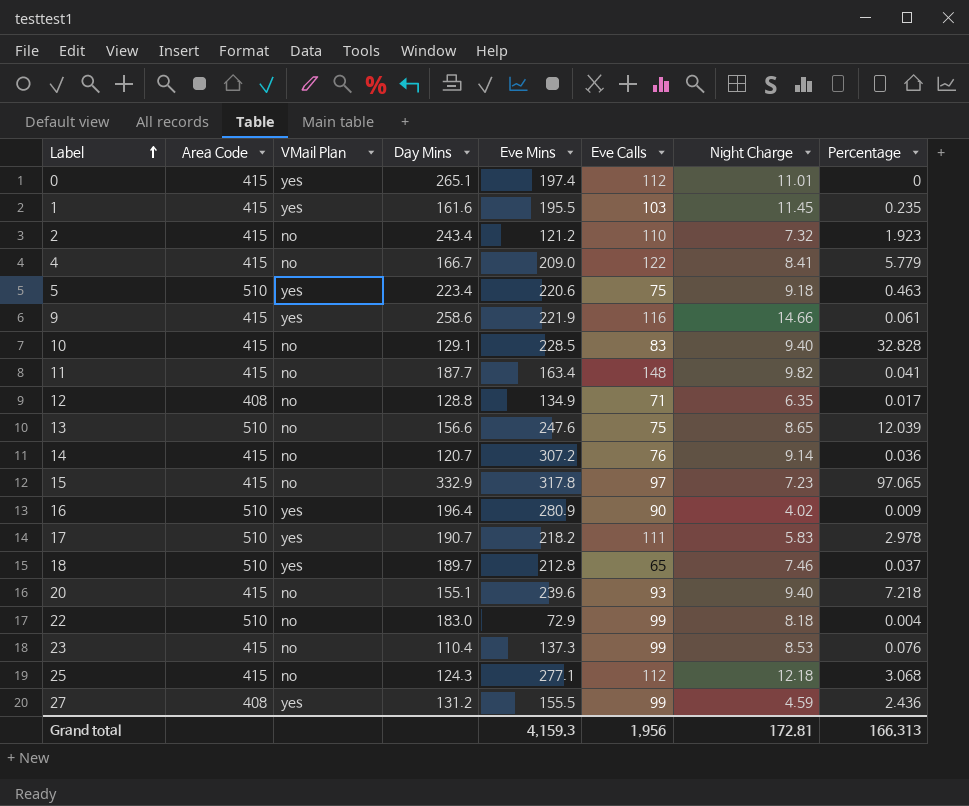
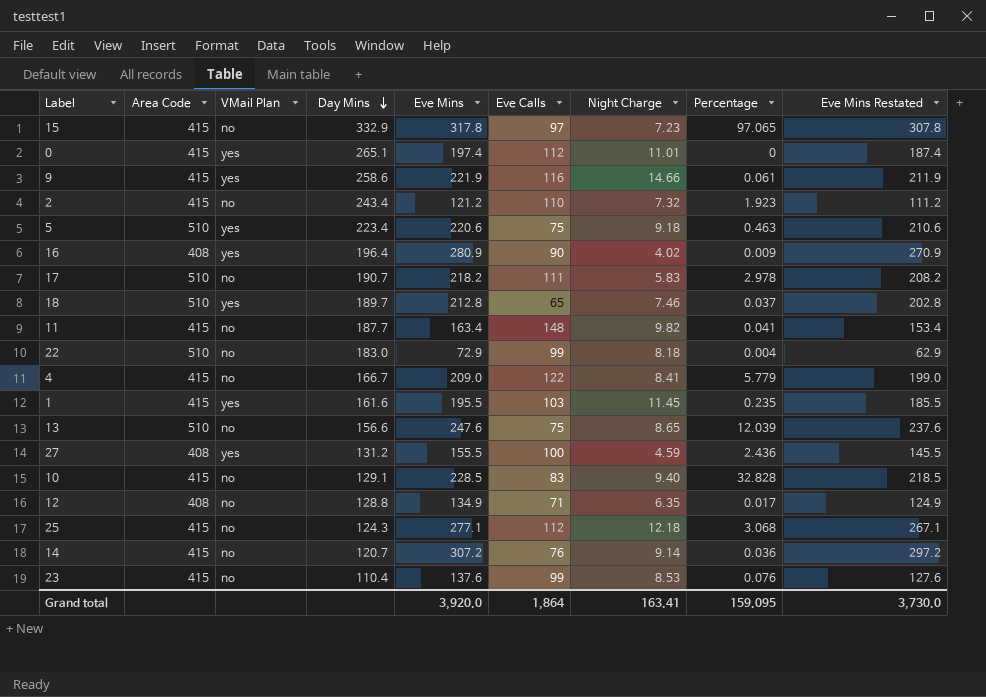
row order: Label ascending -> Day Mins descending
column Eve Mins Restated | formula: none -> [Eve Mins] - 10
row 20: 415 | no | 155.1 | 239.6 | 93 | 9.40 | 7.218 -> none
16 | Area Code: 510 -> 408
17 | VMail Plan: yes -> no
27 | Eve Calls: 99 -> 100
23 | Eve Mins: 137.3 -> 137.6
Grand total | Eve Mins: 4,159.3 -> 3,920.0
Grand total | Eve Calls: 1,956 -> 1,864
Grand total | Night Charge: 172.81 -> 163.41
Grand total | Percentage: 166.313 -> 159.095

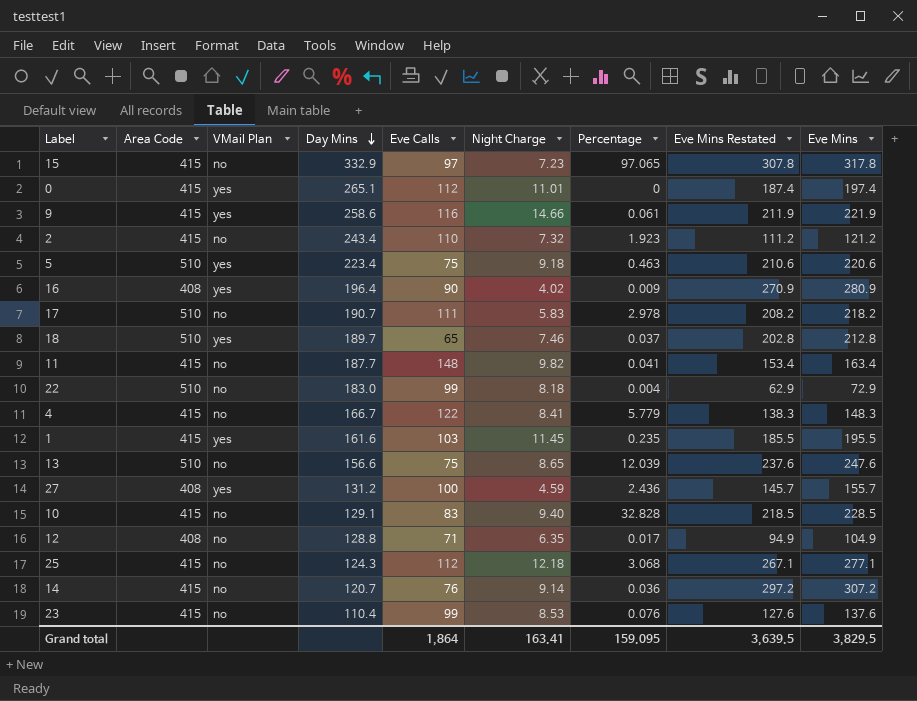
column Eve Mins | position: 5 -> 9
4 | Eve Mins Restated: 199.0 -> 138.3
4 | Eve Mins: 209.0 -> 148.3
27 | Eve Mins Restated: 145.5 -> 145.7
27 | Eve Mins: 155.5 -> 155.7
12 | Eve Mins Restated: 124.9 -> 94.9
12 | Eve Mins: 134.9 -> 104.9
Grand total | Eve Mins Restated: 3,730.0 -> 3,639.5
Grand total | Eve Mins: 3,920.0 -> 3,829.5

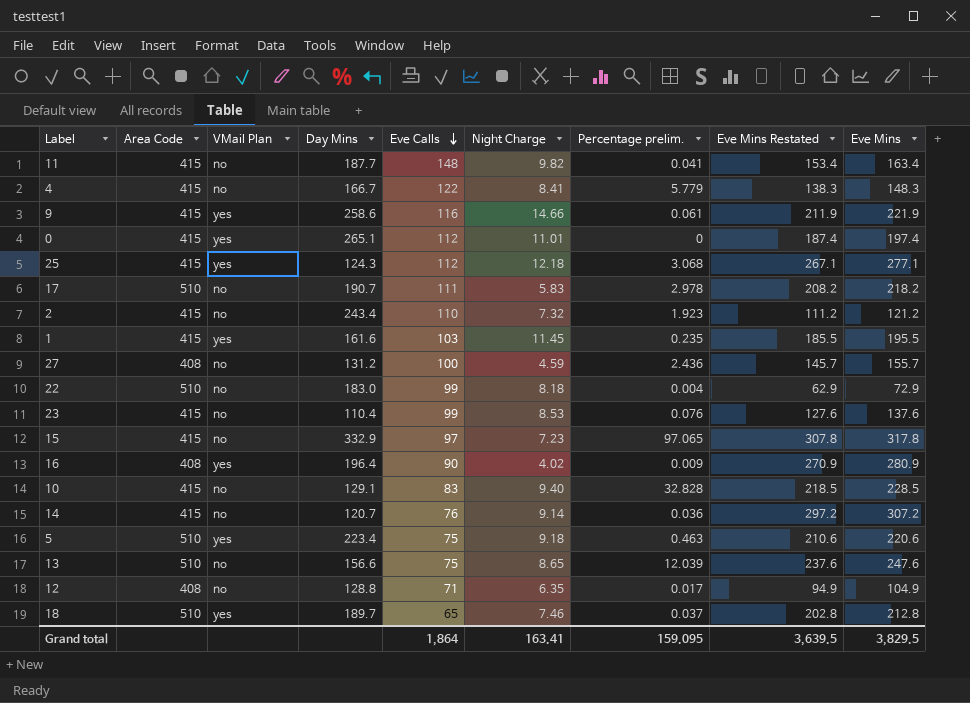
row order: Day Mins descending -> Eve Calls descending
column name: Percentage -> Percentage prelim.
25 | VMail Plan: no -> yes
27 | VMail Plan: yes -> no

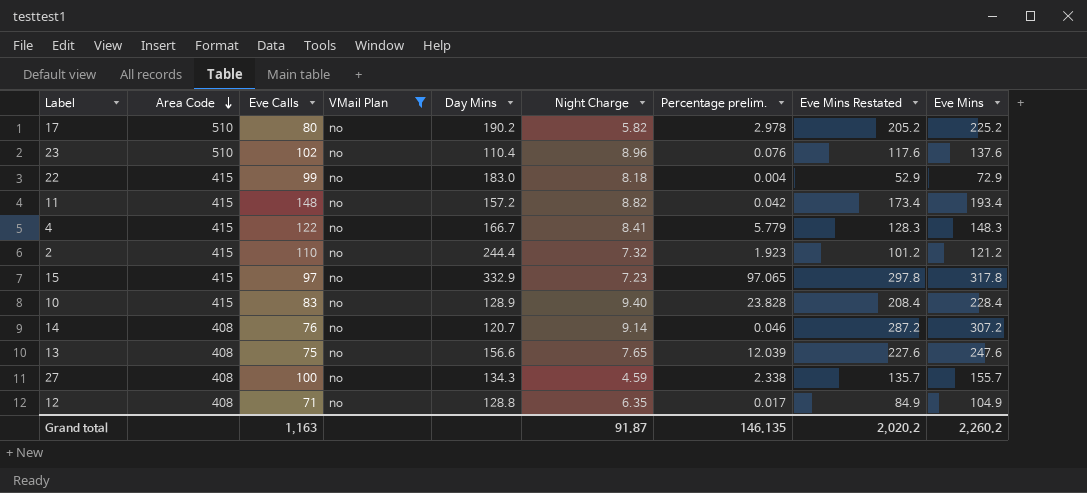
filter: none -> VMail Plan = no
row order: Eve Calls descending -> Area Code descending
column Eve Calls | position: 5 -> 3
column Eve Mins Restated | formula: [Eve Mins] - 10 -> [Eve Mins] - 20
17 | Eve Calls: 111 -> 80
17 | Day Mins: 190.7 -> 190.2
17 | Night Charge: 5.83 -> 5.82
17 | Eve Mins: 218.2 -> 225.2
23 | Area Code: 415 -> 510
23 | Eve Calls: 99 -> 102
23 | Night Charge: 8.53 -> 8.96
22 | Area Code: 510 -> 415
11 | Day Mins: 187.7 -> 157.2
11 | Night Charge: 9.82 -> 8.82
11 | Percentage prelim.: 0.041 -> 0.042
11 | Eve Mins: 163.4 -> 193.4
2 | Day Mins: 243.4 -> 244.4
10 | Day Mins: 129.1 -> 128.9
10 | Percentage prelim.: 32.828 -> 23.828
10 | Eve Mins: 228.5 -> 228.4
14 | Area Code: 415 -> 408
14 | Percentage prelim.: 0.036 -> 0.046
13 | Area Code: 510 -> 408
13 | Night Charge: 8.65 -> 7.65
27 | Day Mins: 131.2 -> 134.3
27 | Percentage prelim.: 2.436 -> 2.338
Grand total | Eve Calls: 1,864 -> 1,163
Grand total | Night Charge: 163.41 -> 91.87
Grand total | Percentage prelim.: 159.095 -> 146.135
Grand total | Eve Mins Restated: 3,639.5 -> 2,020.2
Grand total | Eve Mins: 3,829.5 -> 2,260.2

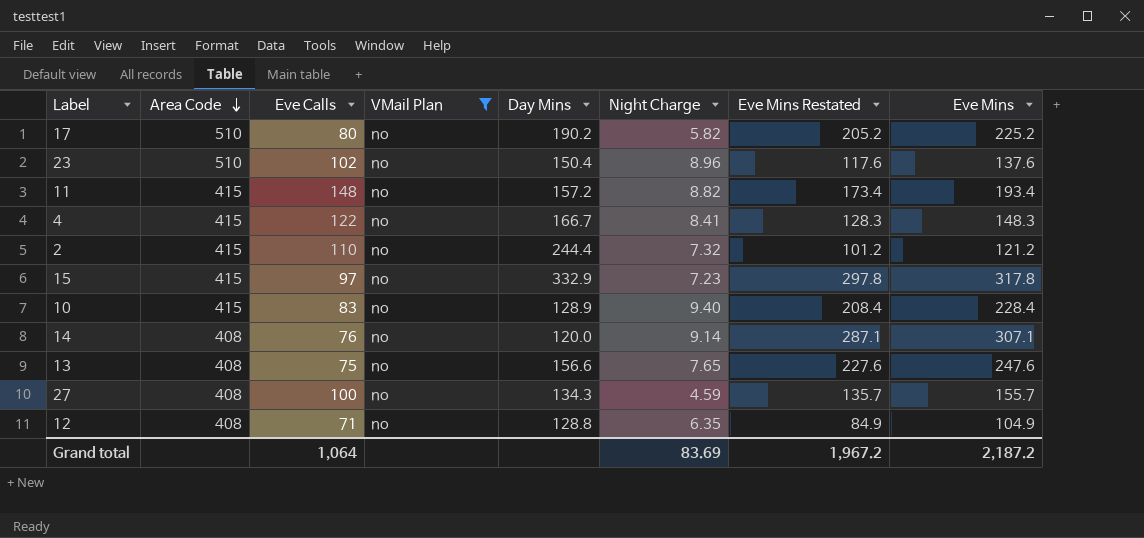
column Percentage prelim. | position: 7 -> none
row 22: 415 | 99 | no | 183.0 | 8.18 | 0.004 | 52.9 | 72.9 -> none
23 | Day Mins: 110.4 -> 150.4
14 | Day Mins: 120.7 -> 120.0
14 | Eve Mins Restated: 287.2 -> 287.1
14 | Eve Mins: 307.2 -> 307.1
Grand total | Eve Calls: 1,163 -> 1,064
Grand total | Night Charge: 91.87 -> 83.69
Grand total | Eve Mins Restated: 2,020.2 -> 1,967.2
Grand total | Eve Mins: 2,260.2 -> 2,187.2

